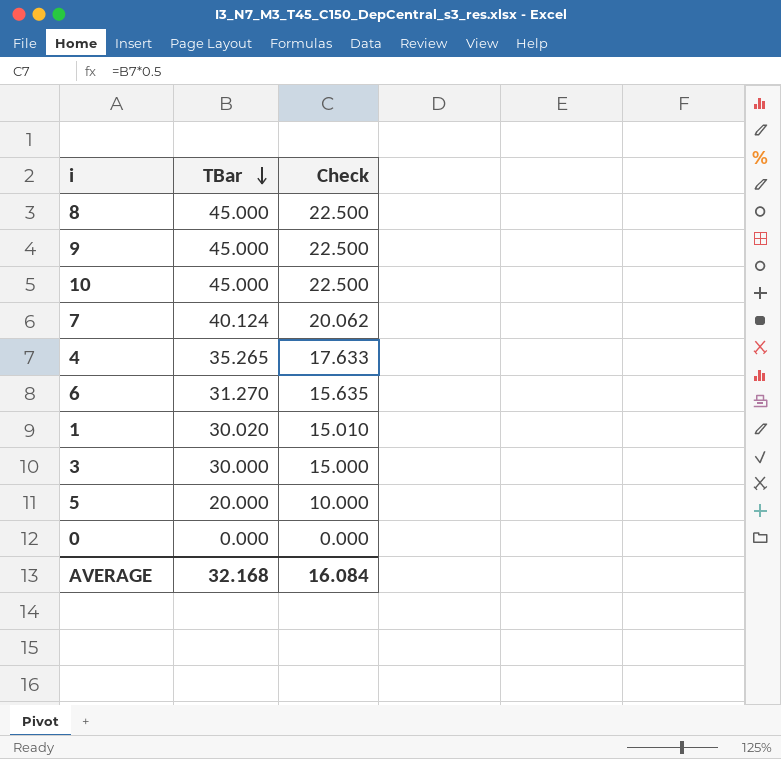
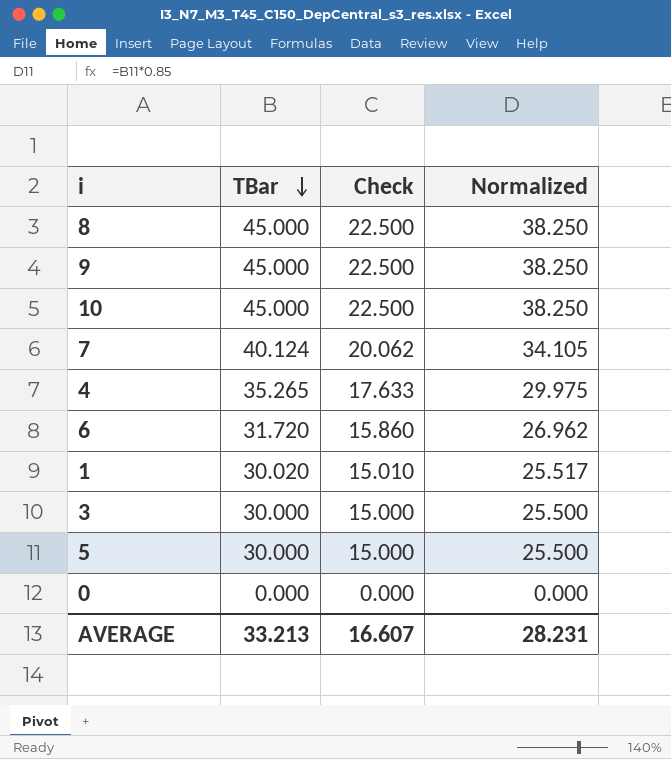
column Normalized | formula: none -> [TBar] * 0.85
6 | TBar: 31.270 -> 31.720
6 | Check: 15.635 -> 15.860
5 | TBar: 20.000 -> 30.000
5 | Check: 10.000 -> 15.000
AVERAGE | TBar: 32.168 -> 33.213
AVERAGE | Check: 16.084 -> 16.607

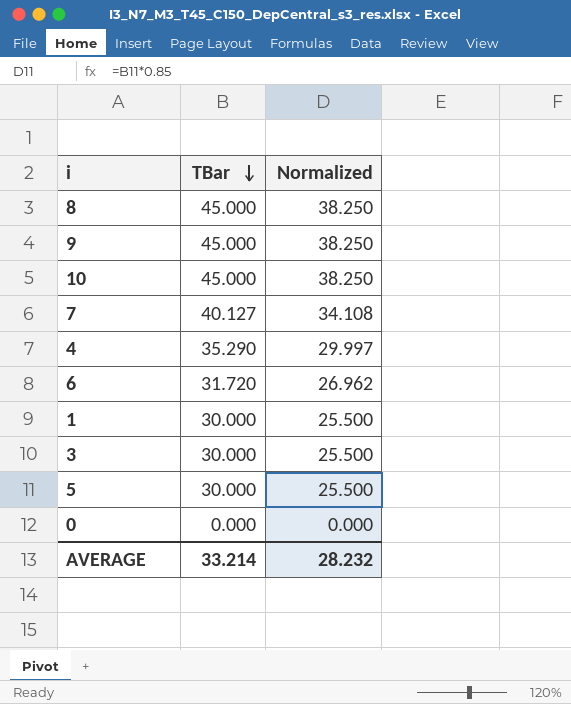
column Check | formula: [TBar] * 0.5 -> none
7 | TBar: 40.124 -> 40.127
7 | Normalized: 34.105 -> 34.108
4 | TBar: 35.265 -> 35.290
4 | Normalized: 29.975 -> 29.997
1 | TBar: 30.020 -> 30.000
1 | Normalized: 25.517 -> 25.500
AVERAGE | TBar: 33.213 -> 33.214
AVERAGE | Normalized: 28.231 -> 28.232

